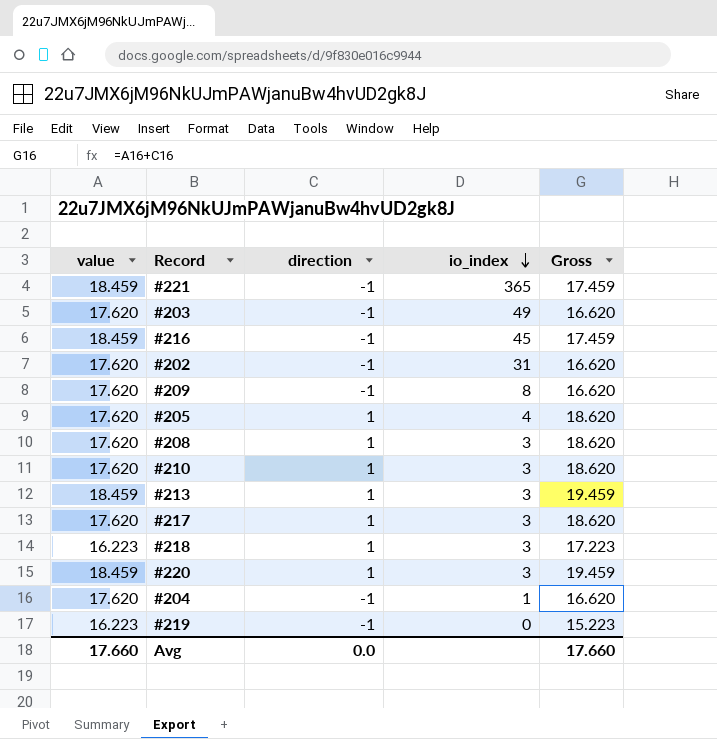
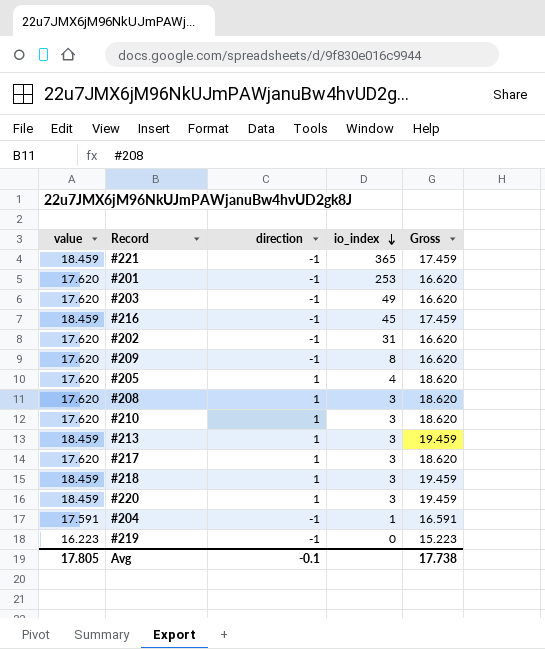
row #201: none -> 17.620 | -1 | 253 | 16.620
#218 | value: 16.223 -> 18.459
#218 | Gross: 17.223 -> 19.459
#204 | value: 17.620 -> 17.591
#204 | Gross: 16.620 -> 16.591
Avg | value: 17.660 -> 17.805
Avg | direction: 0.0 -> -0.1
Avg | Gross: 17.660 -> 17.738

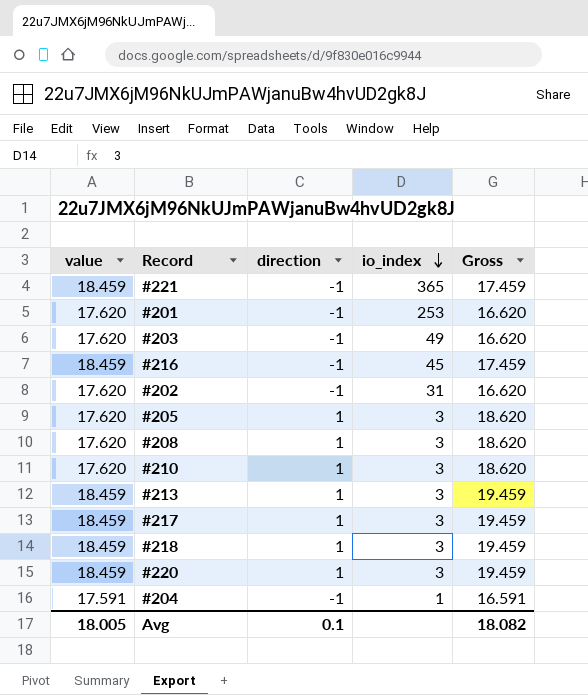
row #209: 17.620 | -1 | 8 | 16.620 -> none
row #219: 16.223 | -1 | 0 | 15.223 -> none
#205 | io_index: 4 -> 3
#217 | value: 17.620 -> 18.459
#217 | Gross: 18.620 -> 19.459
Avg | value: 17.805 -> 18.005
Avg | direction: -0.1 -> 0.1
Avg | Gross: 17.738 -> 18.082

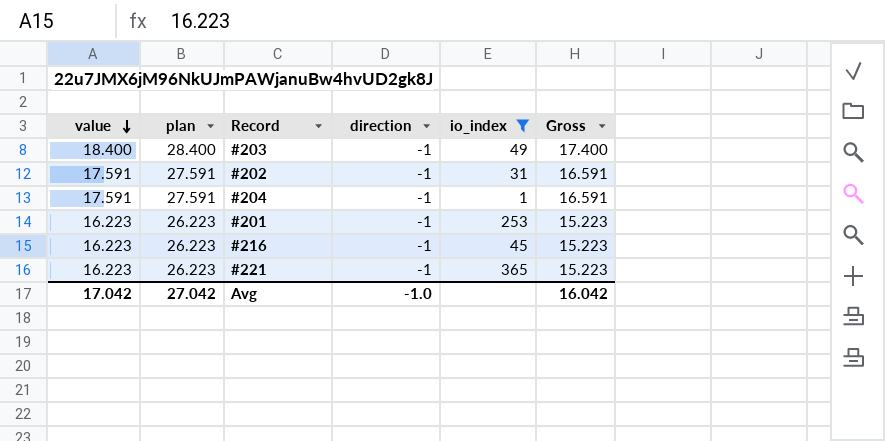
filter: none -> io_index != 3
row order: io_index descending -> value descending
column plan | formula: none -> [value] + 10
#203 | value: 17.620 -> 18.400
#203 | Gross: 16.620 -> 17.400
#202 | value: 17.620 -> 17.591
#202 | Gross: 16.620 -> 16.591
#201 | value: 17.620 -> 16.223
#201 | Gross: 16.620 -> 15.223
#216 | value: 18.459 -> 16.223
#216 | Gross: 17.459 -> 15.223
#221 | value: 18.459 -> 16.223
#221 | Gross: 17.459 -> 15.223
Avg | value: 18.005 -> 17.042
Avg | direction: 0.1 -> -1.0
Avg | Gross: 18.082 -> 16.042

